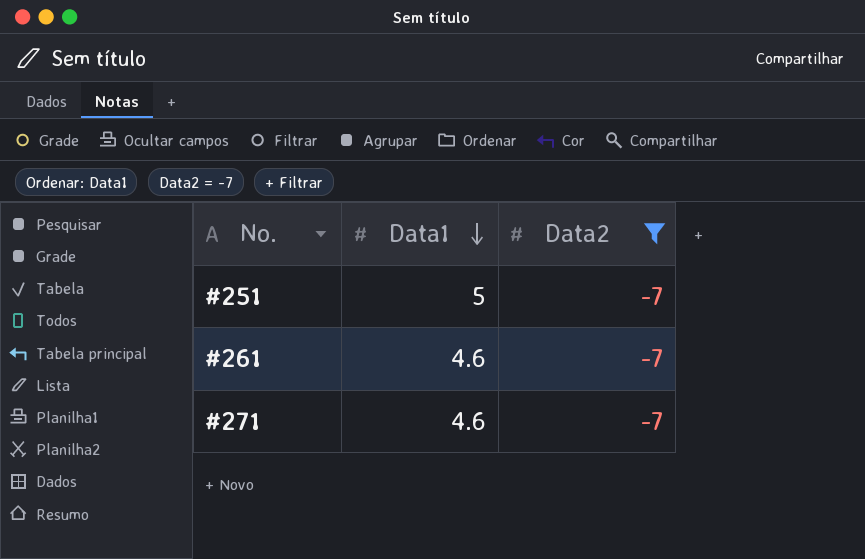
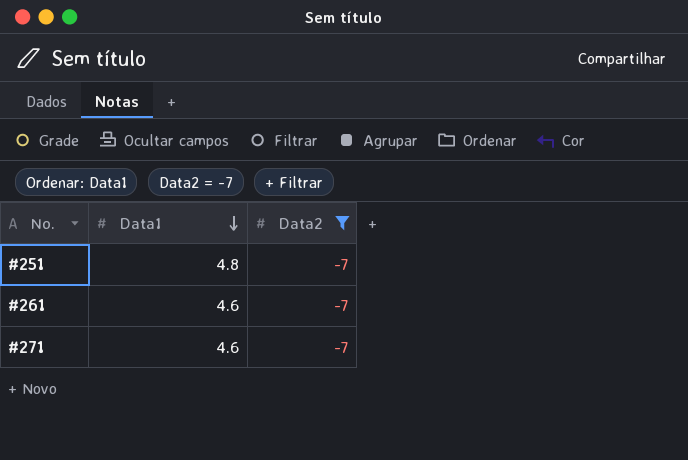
#251 | Data1: 5 -> 4.8

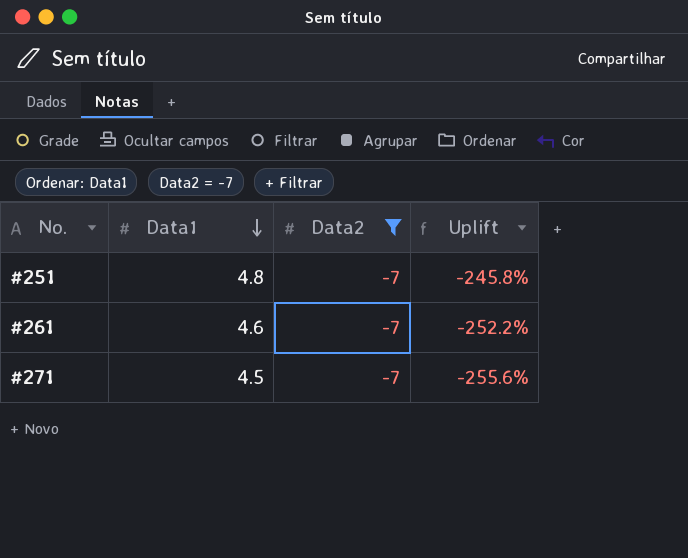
column Uplift | formula: none -> ([Data2] - [Data1]) / [Data1]
#271 | Data1: 4.6 -> 4.5

